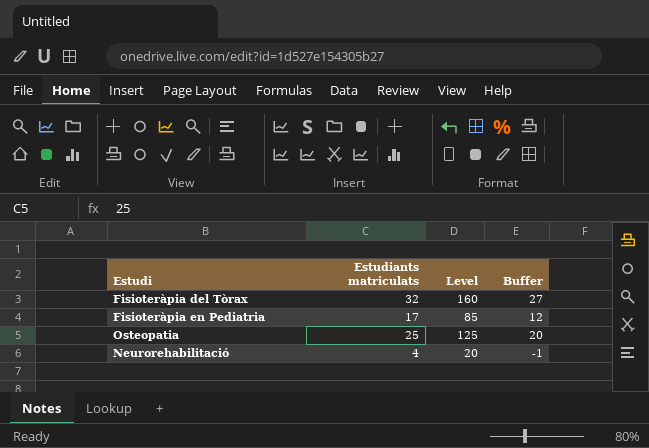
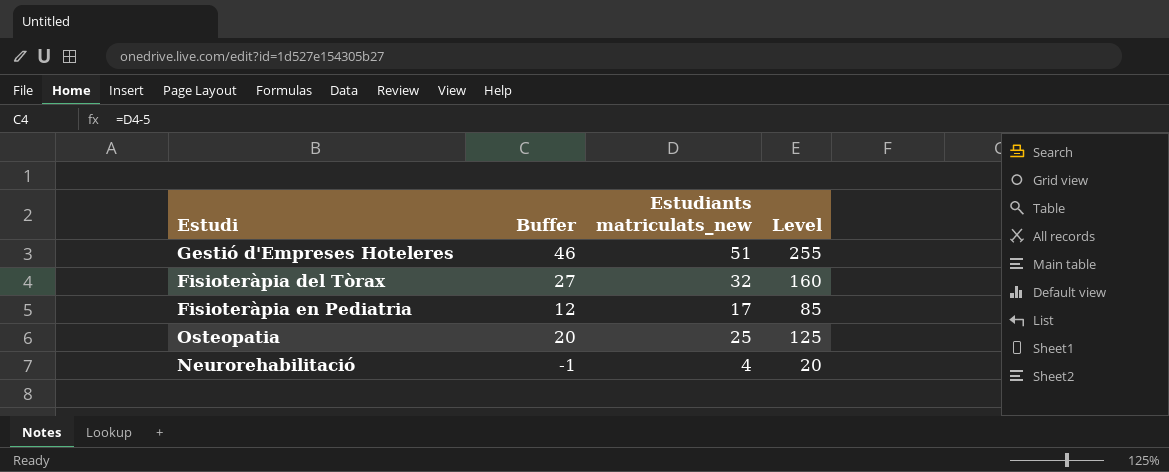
column Buffer | position: 4 -> 2
column name: Estudiants matriculats -> Estudiants matriculats_new
row Gestió d'Empreses Hoteleres: none -> 46 | 51 | 255

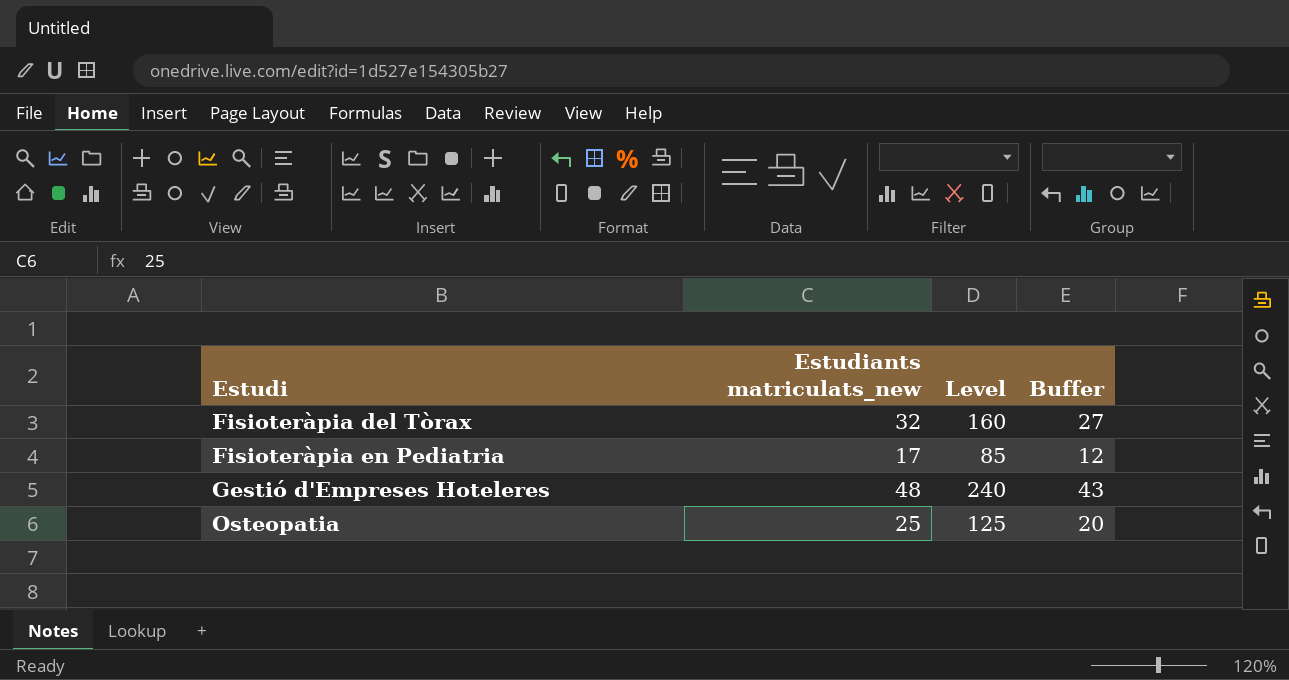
row order: none -> Estudi ascending
column Buffer | position: 2 -> 4
row Neurorehabilitació: -1 | 4 | 20 -> none
Gestió d'Empreses Hoteleres | Estudiants matriculats_new: 51 -> 48
Gestió d'Empreses Hoteleres | Level: 255 -> 240
Gestió d'Empreses Hoteleres | Buffer: 46 -> 43

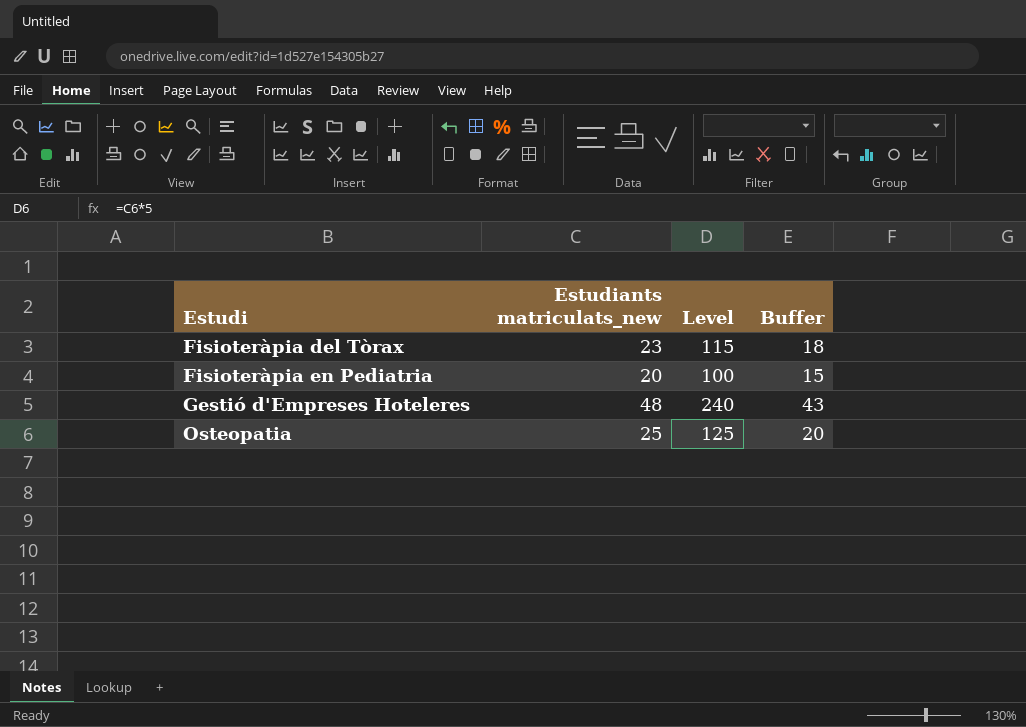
Fisioteràpia del Tòrax | Estudiants matriculats_new: 32 -> 23
Fisioteràpia del Tòrax | Level: 160 -> 115
Fisioteràpia del Tòrax | Buffer: 27 -> 18
Fisioteràpia en Pediatria | Estudiants matriculats_new: 17 -> 20
Fisioteràpia en Pediatria | Level: 85 -> 100
Fisioteràpia en Pediatria | Buffer: 12 -> 15

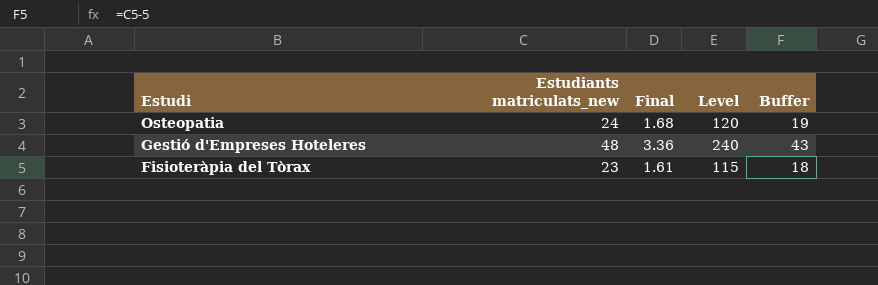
row order: Estudi ascending -> Estudi descending
column Final | formula: none -> [Estudiants matriculats_new] * 0.07
row Fisioteràpia en Pediatria: 20 | 100 | 15 -> none
Osteopatia | Estudiants matriculats_new: 25 -> 24
Osteopatia | Level: 125 -> 120
Osteopatia | Buffer: 20 -> 19

